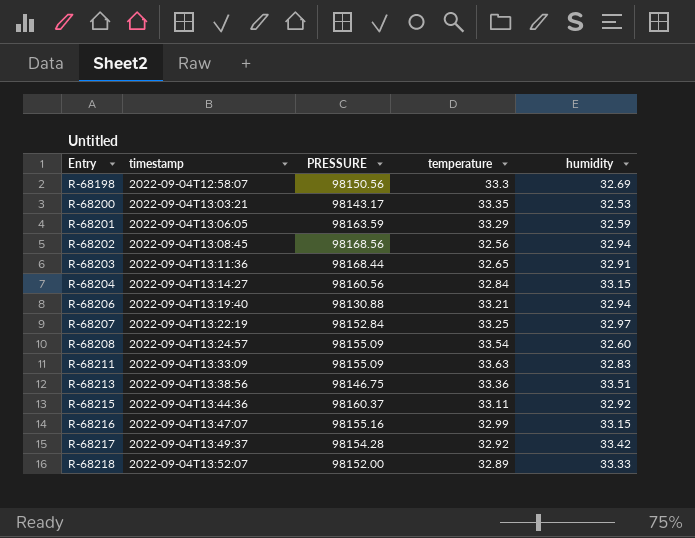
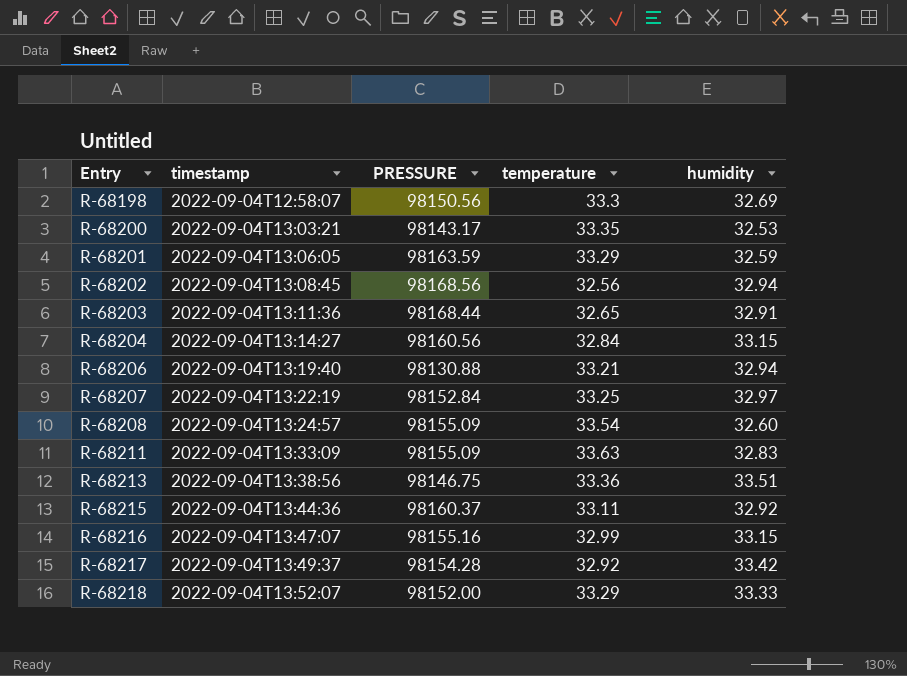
R-68218 | temperature: 32.89 -> 33.29

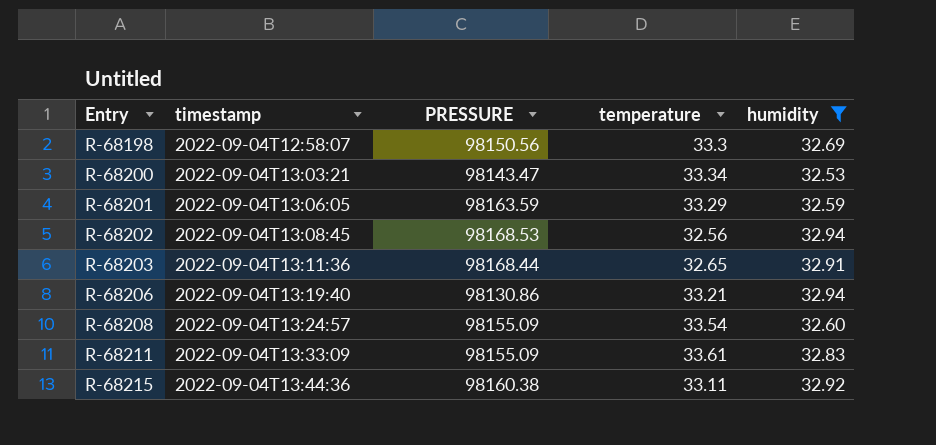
filter: none -> humidity <= 32.94
R-68200 | PRESSURE: 98143.17 -> 98143.47
R-68200 | temperature: 33.35 -> 33.34
R-68202 | PRESSURE: 98168.56 -> 98168.53
R-68206 | PRESSURE: 98130.88 -> 98130.86
R-68211 | temperature: 33.63 -> 33.61
R-68215 | PRESSURE: 98160.37 -> 98160.38

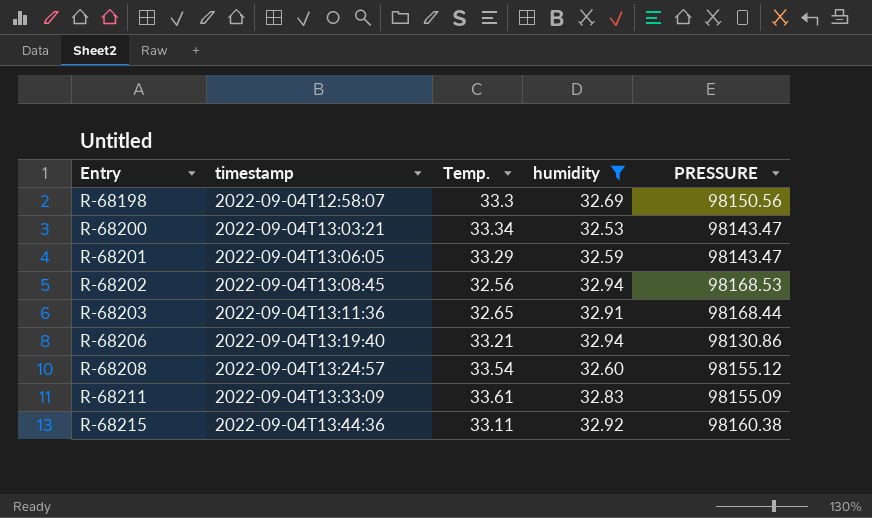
column name: temperature -> Temp.
column PRESSURE | position: 3 -> 5
R-68201 | PRESSURE: 98163.59 -> 98143.47
R-68208 | PRESSURE: 98155.09 -> 98155.12

